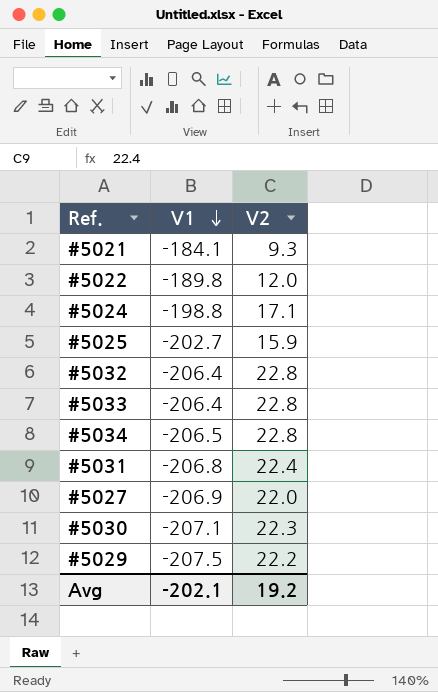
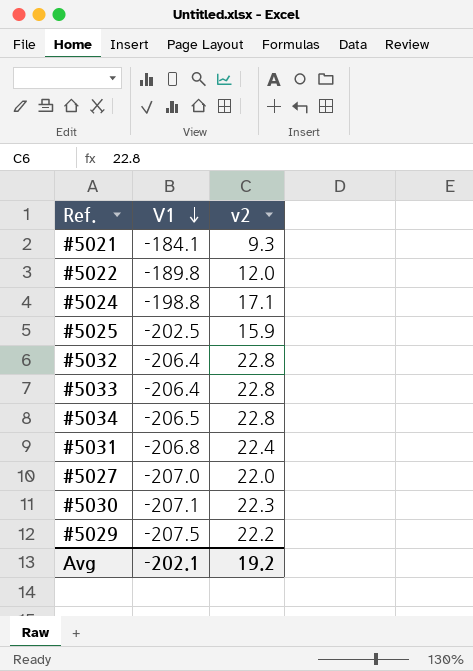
column name: V2 -> v2
#5025 | V1: -202.7 -> -202.5
#5027 | V1: -206.9 -> -207.0

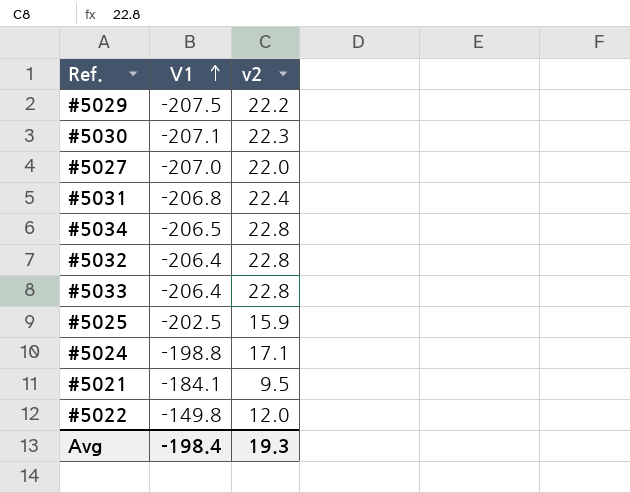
row order: V1 descending -> V1 ascending
#5021 | v2: 9.3 -> 9.5
#5022 | V1: -189.8 -> -149.8
Avg | V1: -202.1 -> -198.4
Avg | v2: 19.2 -> 19.3

